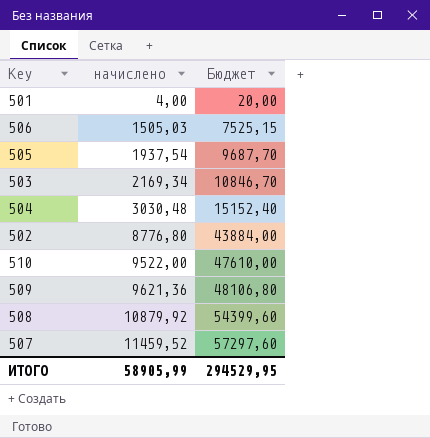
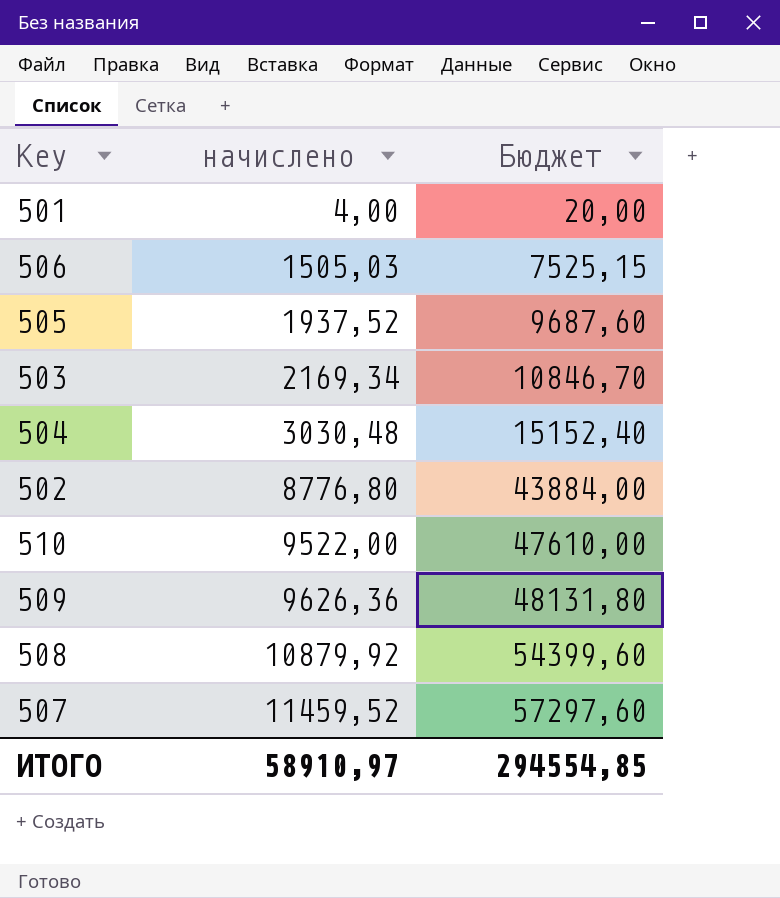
505 | начислено: 1937,54 -> 1937,52
505 | Бюджет: 9687,70 -> 9687,60
509 | начислено: 9621,36 -> 9626,36
509 | Бюджет: 48106,80 -> 48131,80
ИТОГО | начислено: 58905,99 -> 58910,97
ИТОГО | Бюджет: 294529,95 -> 294554,85

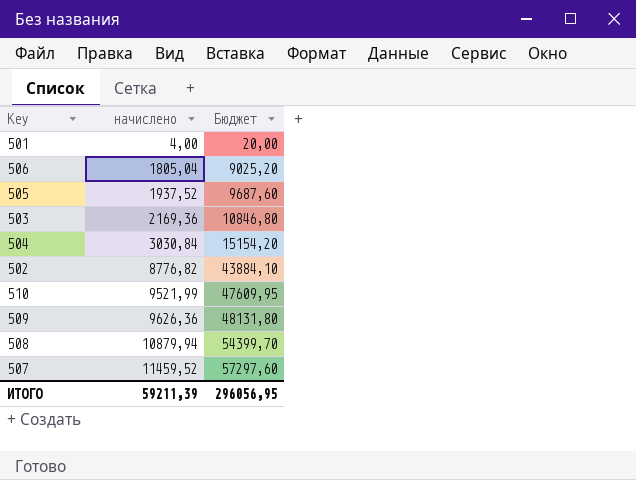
506 | начислено: 1505,03 -> 1805,04
506 | Бюджет: 7525,15 -> 9025,20
503 | начислено: 2169,34 -> 2169,36
503 | Бюджет: 10846,70 -> 10846,80
504 | начислено: 3030,48 -> 3030,84
504 | Бюджет: 15152,40 -> 15154,20
502 | начислено: 8776,80 -> 8776,82
502 | Бюджет: 43884,00 -> 43884,10
510 | начислено: 9522,00 -> 9521,99
510 | Бюджет: 47610,00 -> 47609,95
508 | начислено: 10879,92 -> 10879,94
508 | Бюджет: 54399,60 -> 54399,70
ИТОГО | начислено: 58910,97 -> 59211,39
ИТОГО | Бюджет: 294554,85 -> 296056,95

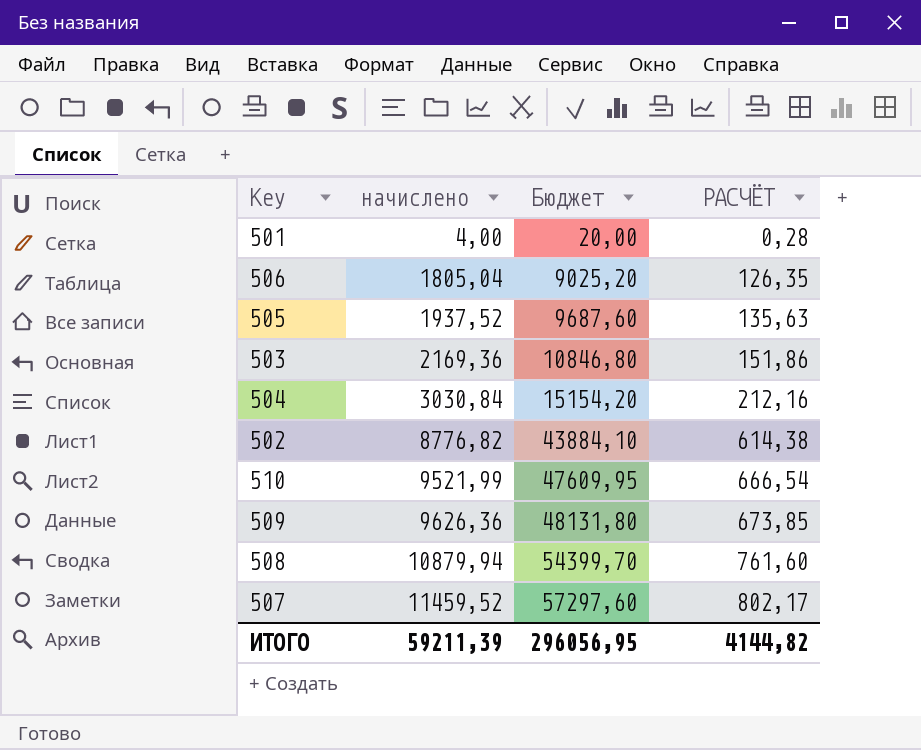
column РАСЧЁТ | formula: none -> [начислено] * 0,07

